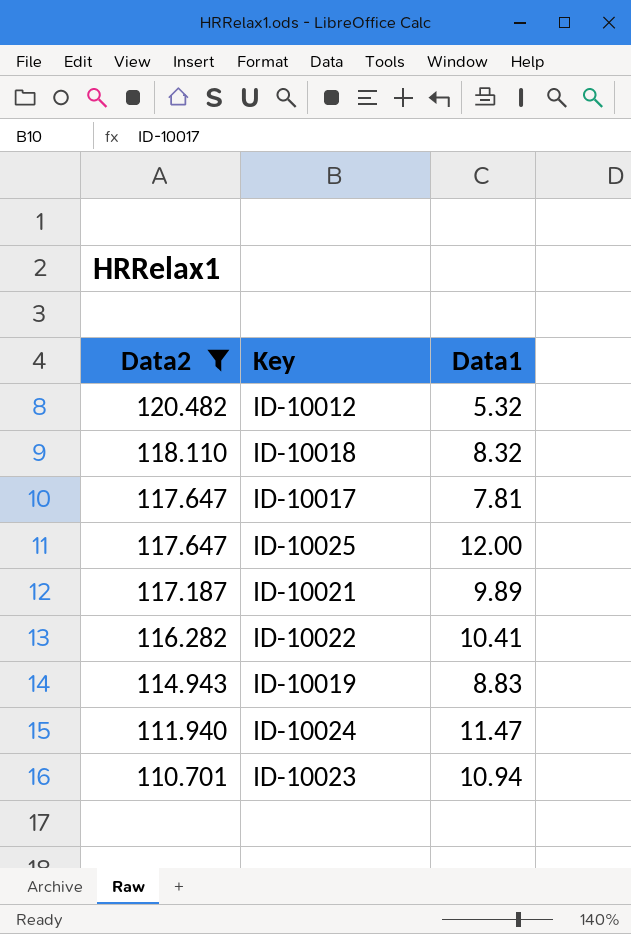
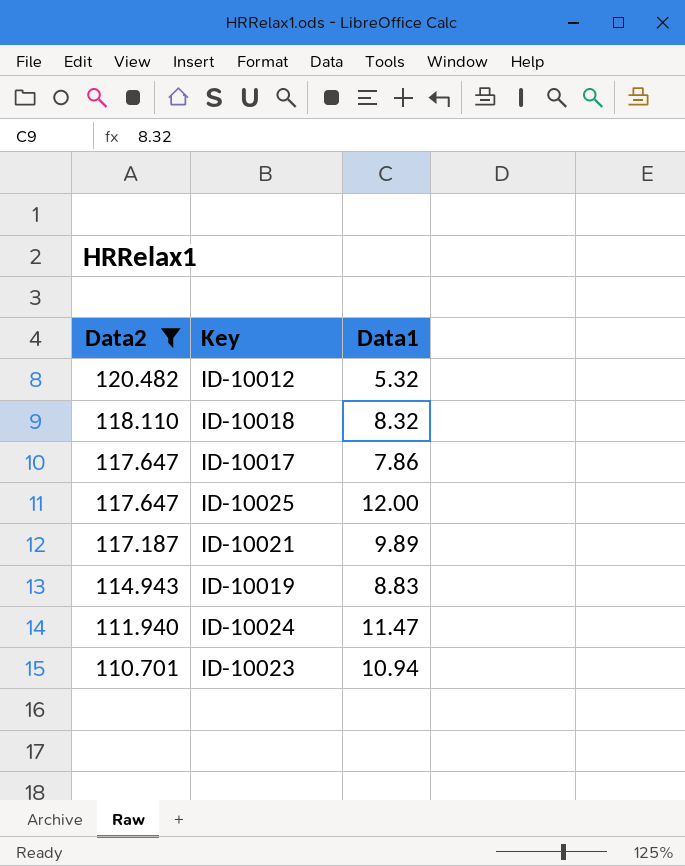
row ID-10022: 116.282 | 10.41 -> none
ID-10017 | Data1: 7.81 -> 7.86

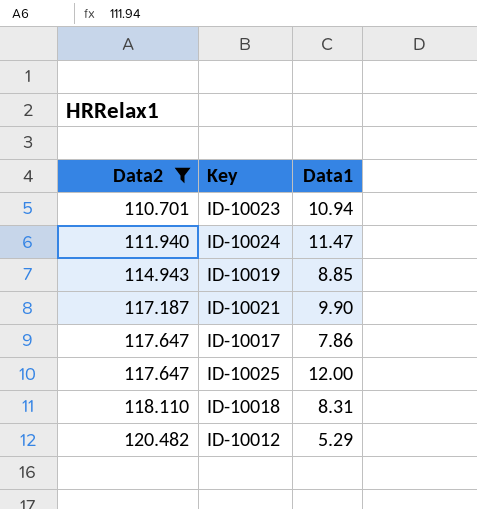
row order: Data2 descending -> Data2 ascending
ID-10019 | Data1: 8.83 -> 8.85
ID-10021 | Data1: 9.89 -> 9.90
ID-10018 | Data1: 8.32 -> 8.31
ID-10012 | Data1: 5.32 -> 5.29

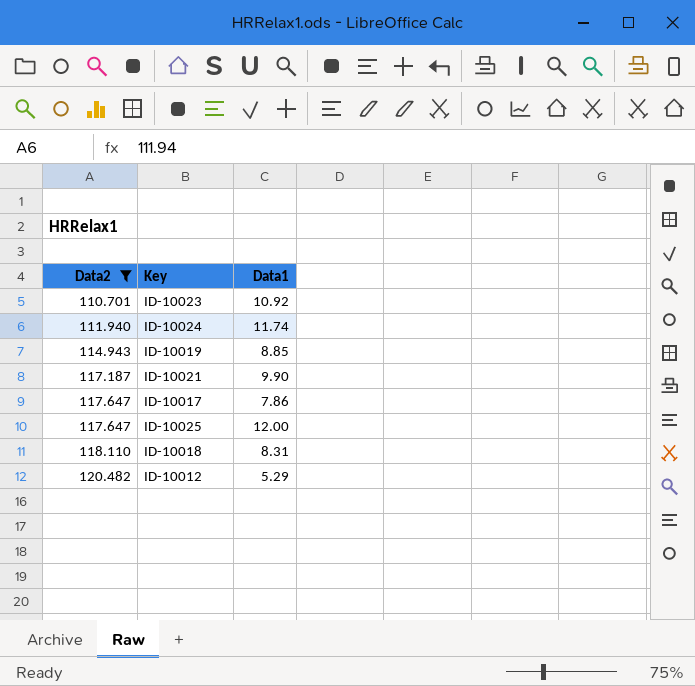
ID-10023 | Data1: 10.94 -> 10.92
ID-10024 | Data1: 11.47 -> 11.74

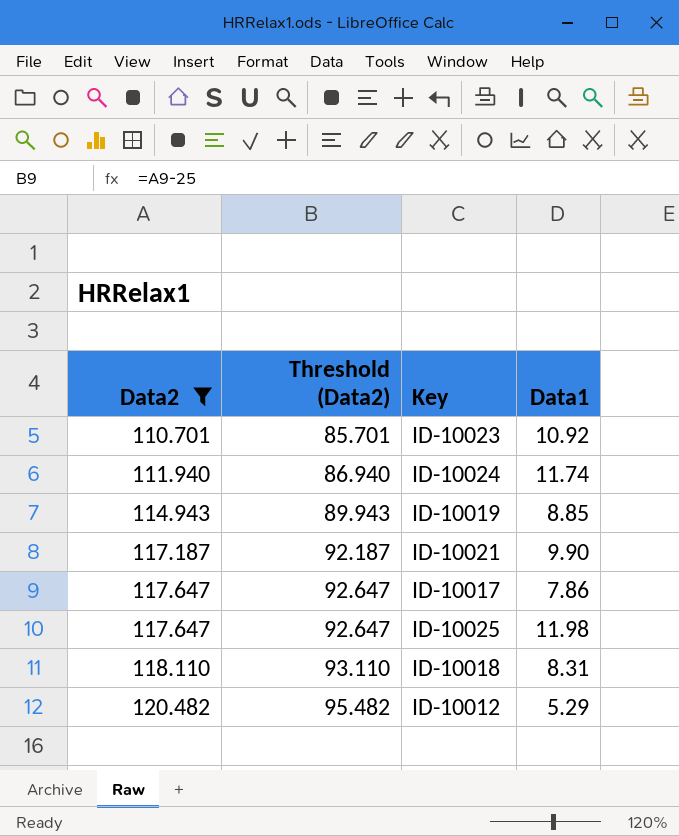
column Threshold (Data2) | formula: none -> [Data2] - 25
ID-10025 | Data1: 12.00 -> 11.98

